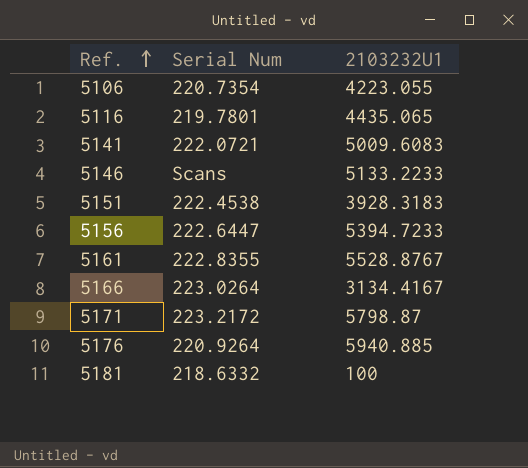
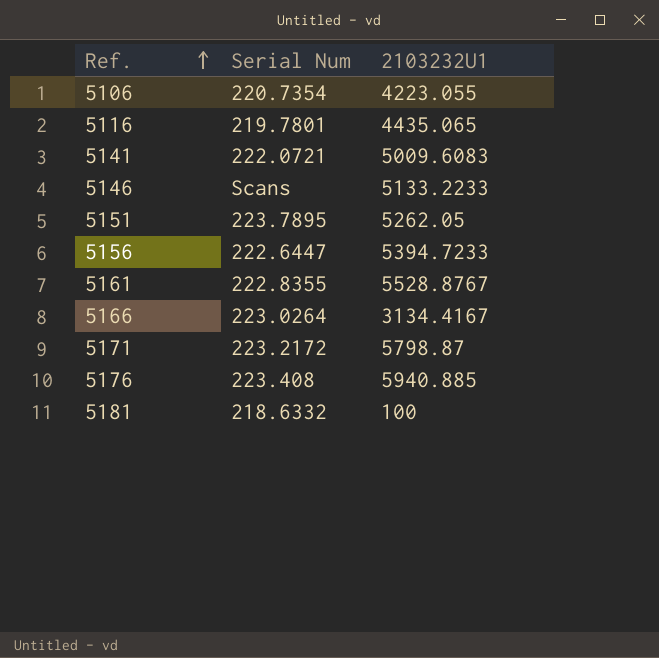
5151 | Serial Num: 222.4538 -> 223.7895
5151 | 2103232U1: 3928.3183 -> 5262.05
5176 | Serial Num: 220.9264 -> 223.408

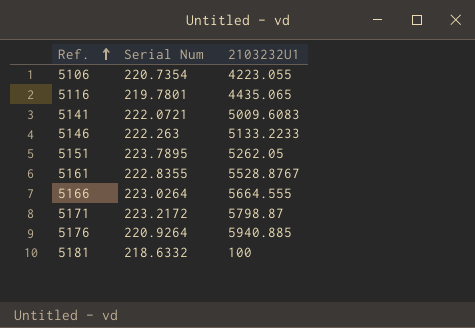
row 5156: 222.6447 | 5394.7233 -> none
5146 | Serial Num: Scans -> 222.263
5166 | 2103232U1: 3134.4167 -> 5664.555
5176 | Serial Num: 223.408 -> 220.9264

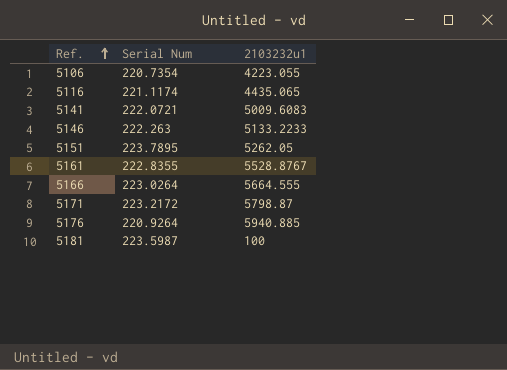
column name: 2103232U1 -> 2103232u1
5116 | Serial Num: 219.7801 -> 221.1174
5181 | Serial Num: 218.6332 -> 223.5987

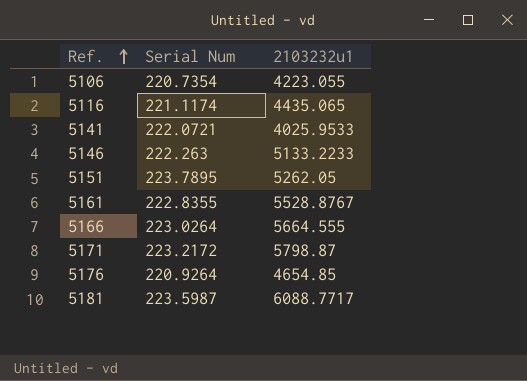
5141 | 2103232u1: 5009.6083 -> 4025.9533
5176 | 2103232u1: 5940.885 -> 4654.85
5181 | 2103232u1: 100 -> 6088.7717

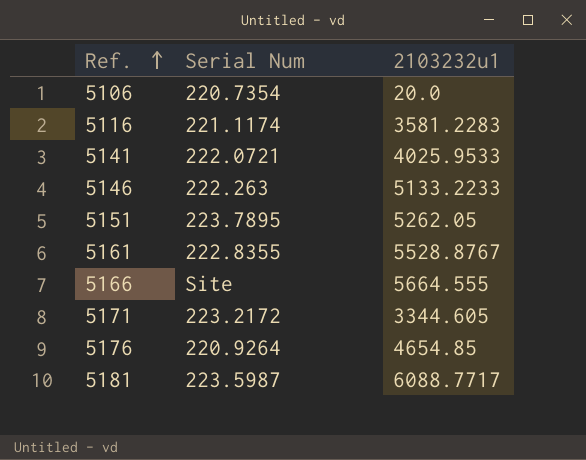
5106 | 2103232u1: 4223.055 -> 20.0
5116 | 2103232u1: 4435.065 -> 3581.2283
5166 | Serial Num: 223.0264 -> Site
5171 | 2103232u1: 5798.87 -> 3344.605

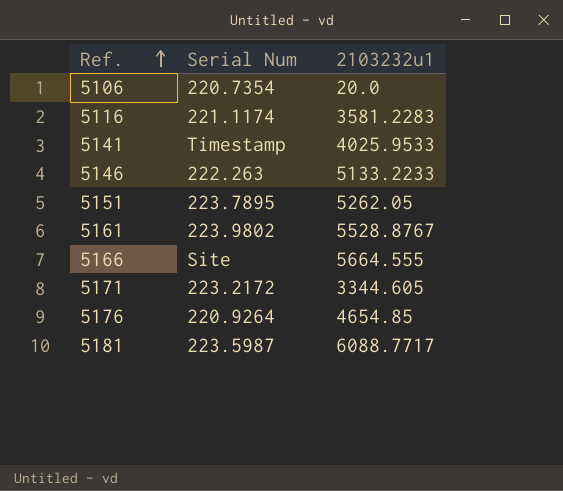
5141 | Serial Num: 222.0721 -> Timestamp
5161 | Serial Num: 222.8355 -> 223.9802

